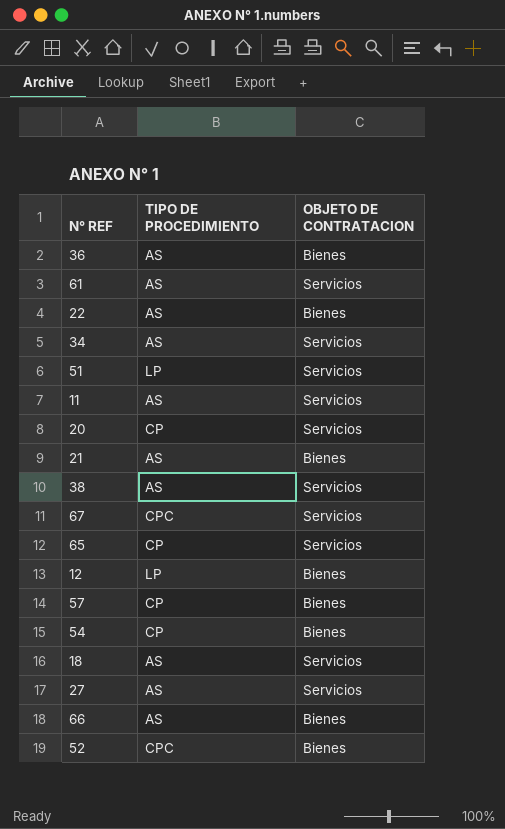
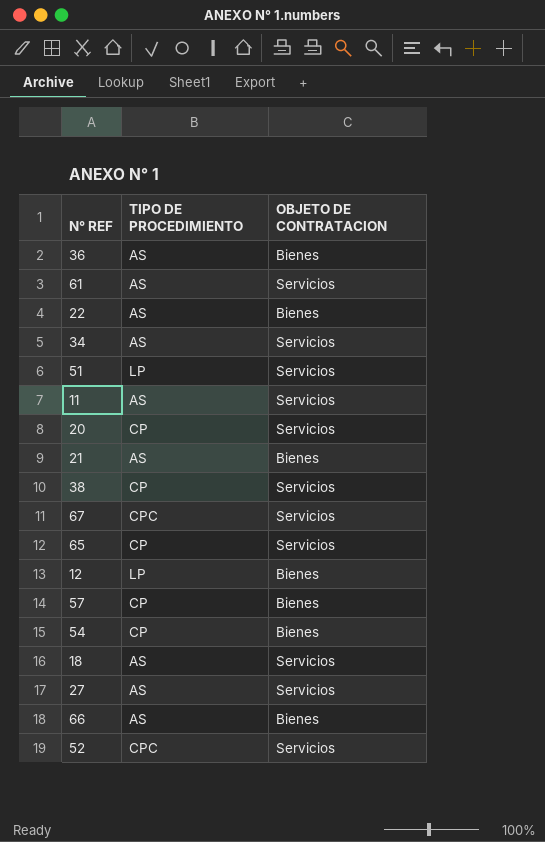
38 | TIPO DE PROCEDIMIENTO: AS -> CP
52 | OBJETO DE CONTRATACION: Bienes -> Servicios

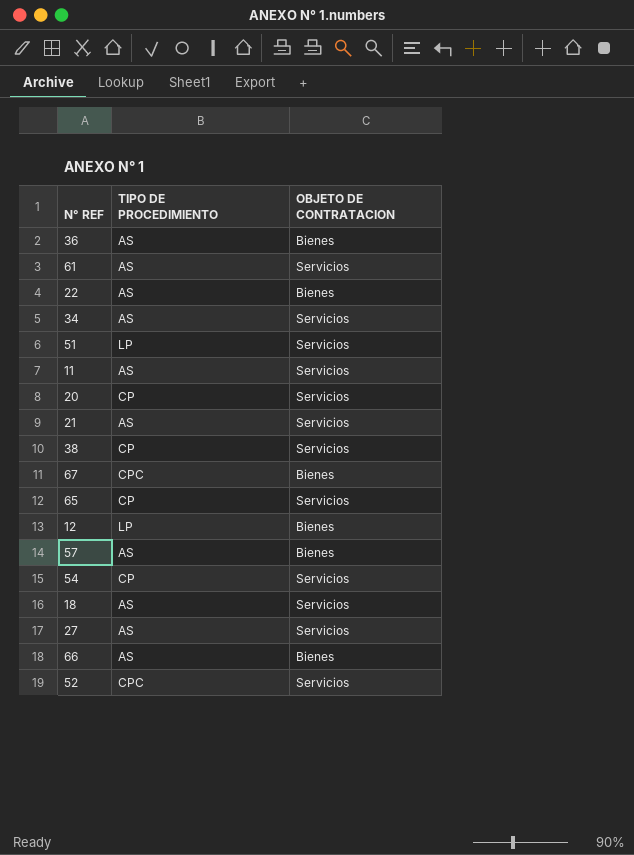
21 | OBJETO DE CONTRATACION: Bienes -> Servicios
67 | OBJETO DE CONTRATACION: Servicios -> Bienes
57 | TIPO DE PROCEDIMIENTO: CP -> AS
54 | OBJETO DE CONTRATACION: Bienes -> Servicios

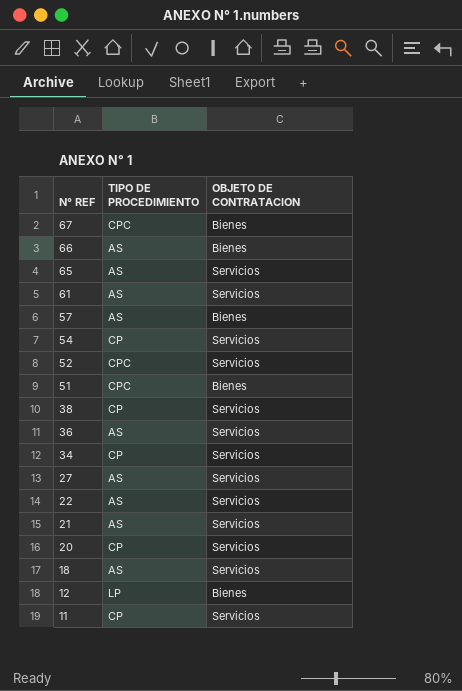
row order: none -> N° REF descending
65 | TIPO DE PROCEDIMIENTO: CP -> AS
51 | TIPO DE PROCEDIMIENTO: LP -> CPC
51 | OBJETO DE CONTRATACION: Servicios -> Bienes
36 | OBJETO DE CONTRATACION: Bienes -> Servicios
34 | TIPO DE PROCEDIMIENTO: AS -> CP
22 | OBJETO DE CONTRATACION: Bienes -> Servicios
11 | TIPO DE PROCEDIMIENTO: AS -> CP

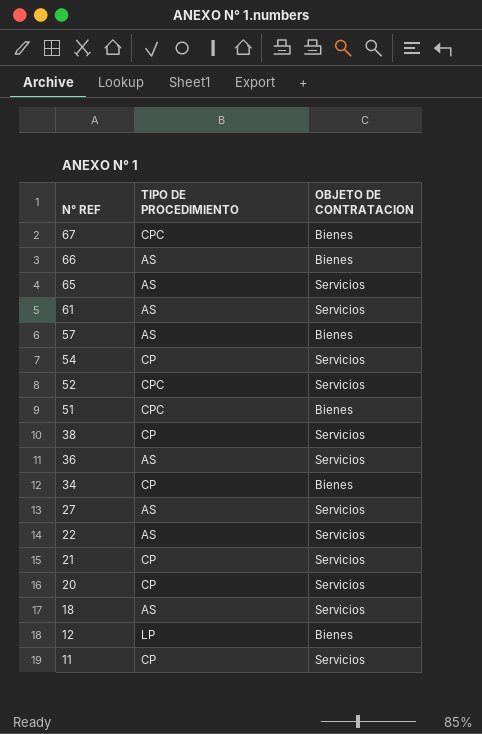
34 | OBJETO DE CONTRATACION: Servicios -> Bienes
21 | TIPO DE PROCEDIMIENTO: AS -> CP

